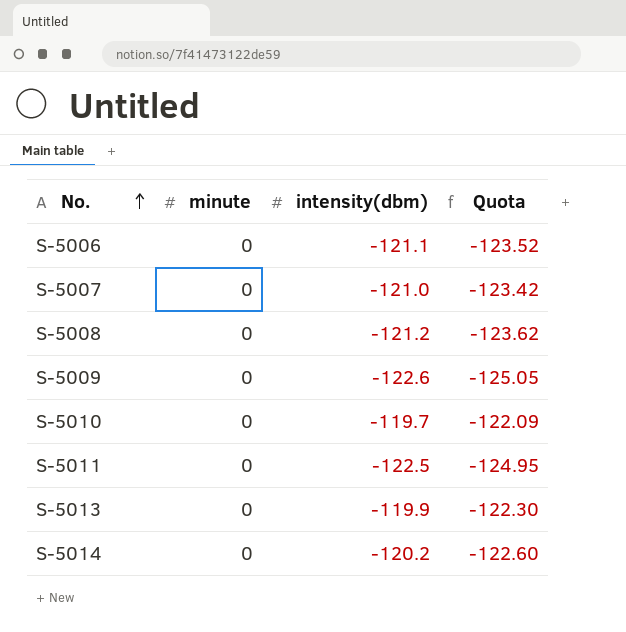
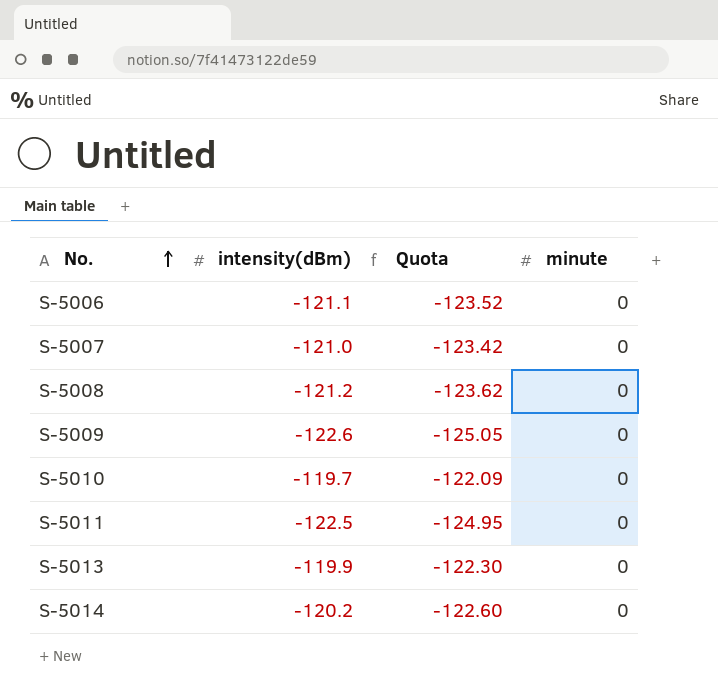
column name: intensity(dbm) -> intensity(dBm)
column minute | position: 2 -> 4

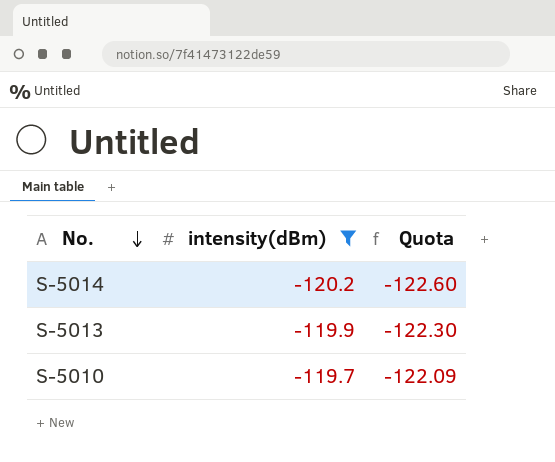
filter: none -> intensity(dBm) >= -120.2
row order: No. ascending -> No. descending
column minute | position: 4 -> none

